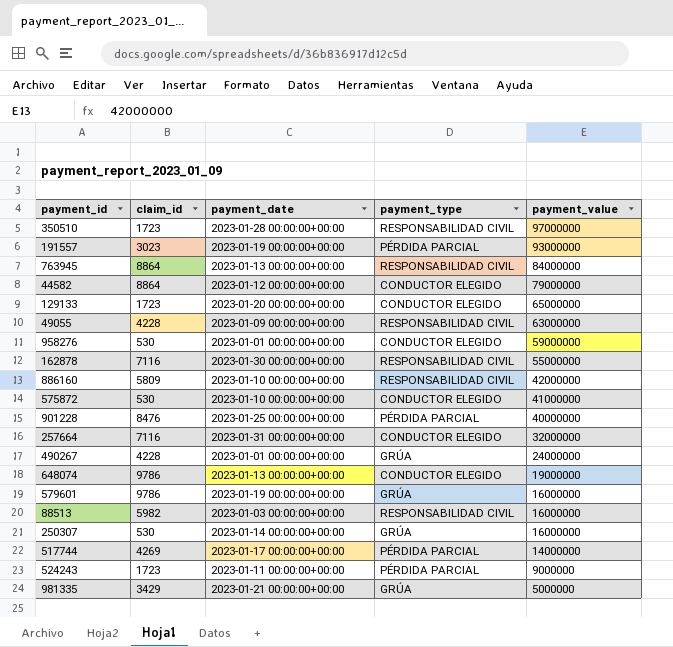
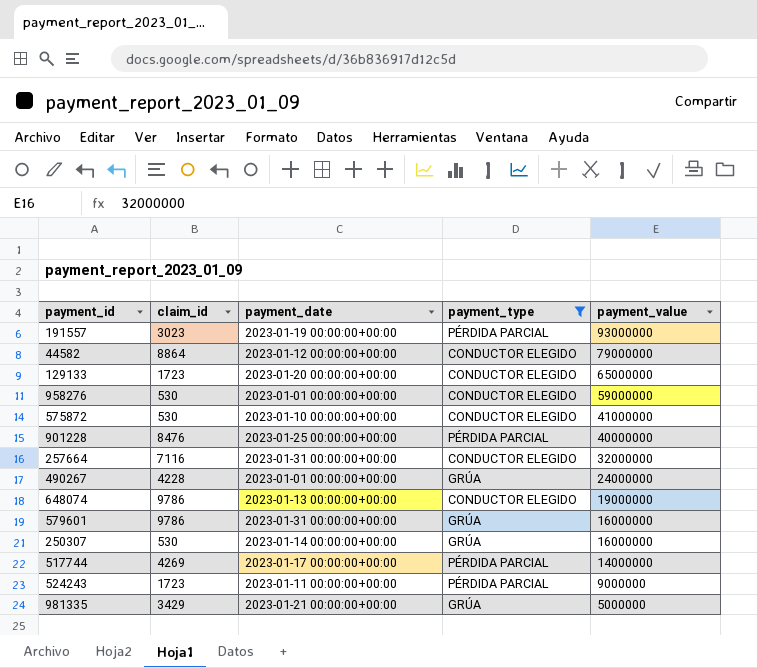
filter: none -> payment_type != RESPONSABILIDAD CIVIL
579601 | payment_date: 2023-01-19 00:00:00+00:00 -> 2023-01-31 00:00:00+00:00

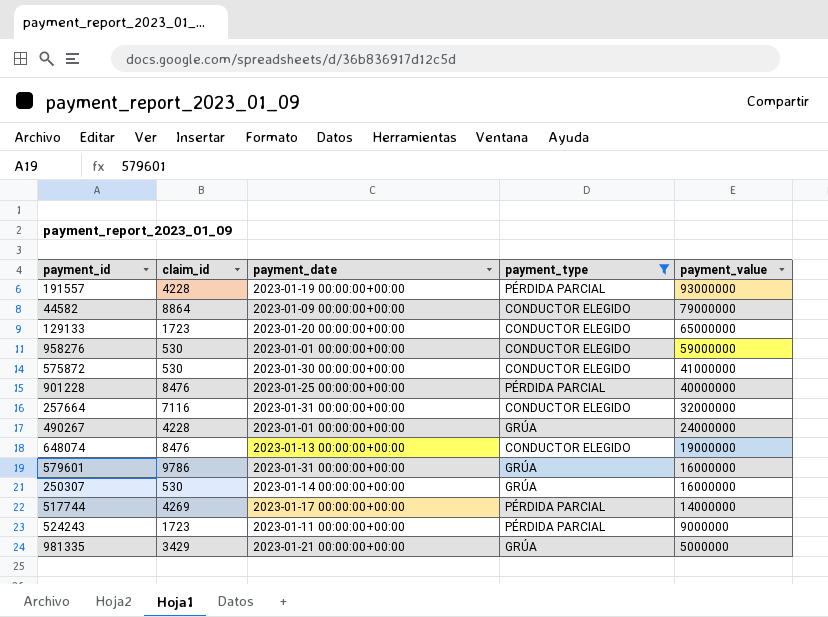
191557 | claim_id: 3023 -> 4228
44582 | payment_date: 2023-01-12 00:00:00+00:00 -> 2023-01-09 00:00:00+00:00
575872 | payment_date: 2023-01-10 00:00:00+00:00 -> 2023-01-30 00:00:00+00:00
648074 | claim_id: 9786 -> 8476

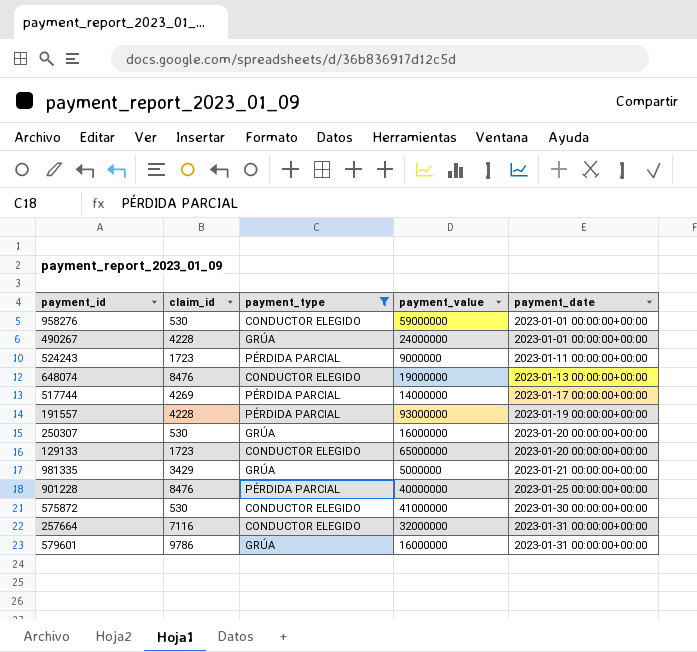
row order: payment_value descending -> payment_date ascending
column payment_date | position: 3 -> 5
row 44582: 8864 | 2023-01-09 00:00:00+00:00 | CONDUCTOR ELEGIDO | 79000000 -> none
250307 | payment_date: 2023-01-14 00:00:00+00:00 -> 2023-01-20 00:00:00+00:00

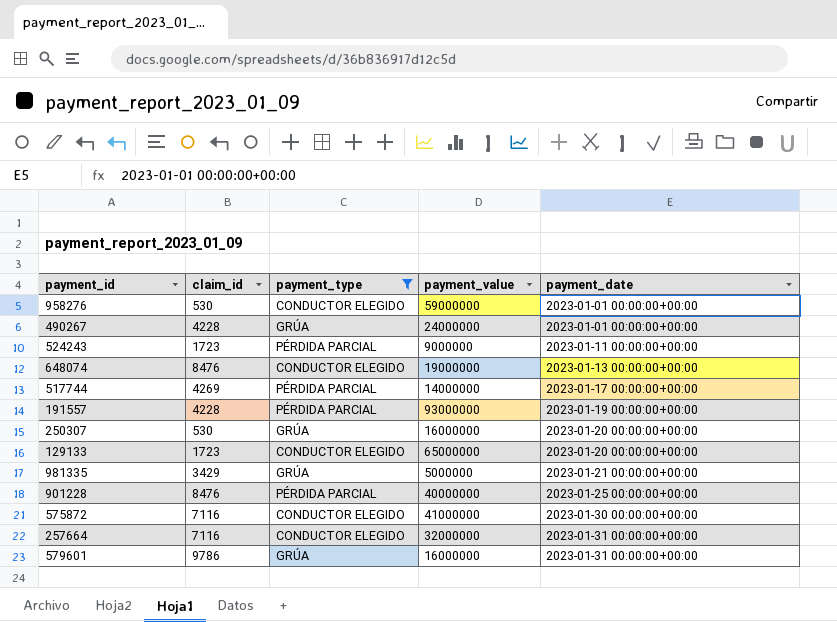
575872 | claim_id: 530 -> 7116

